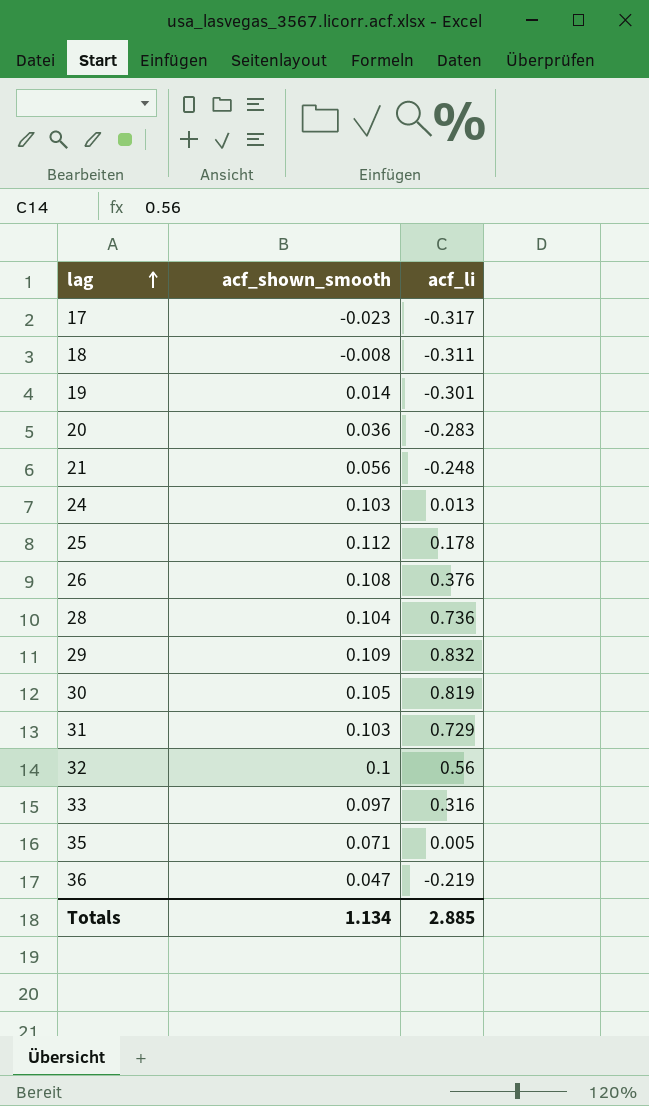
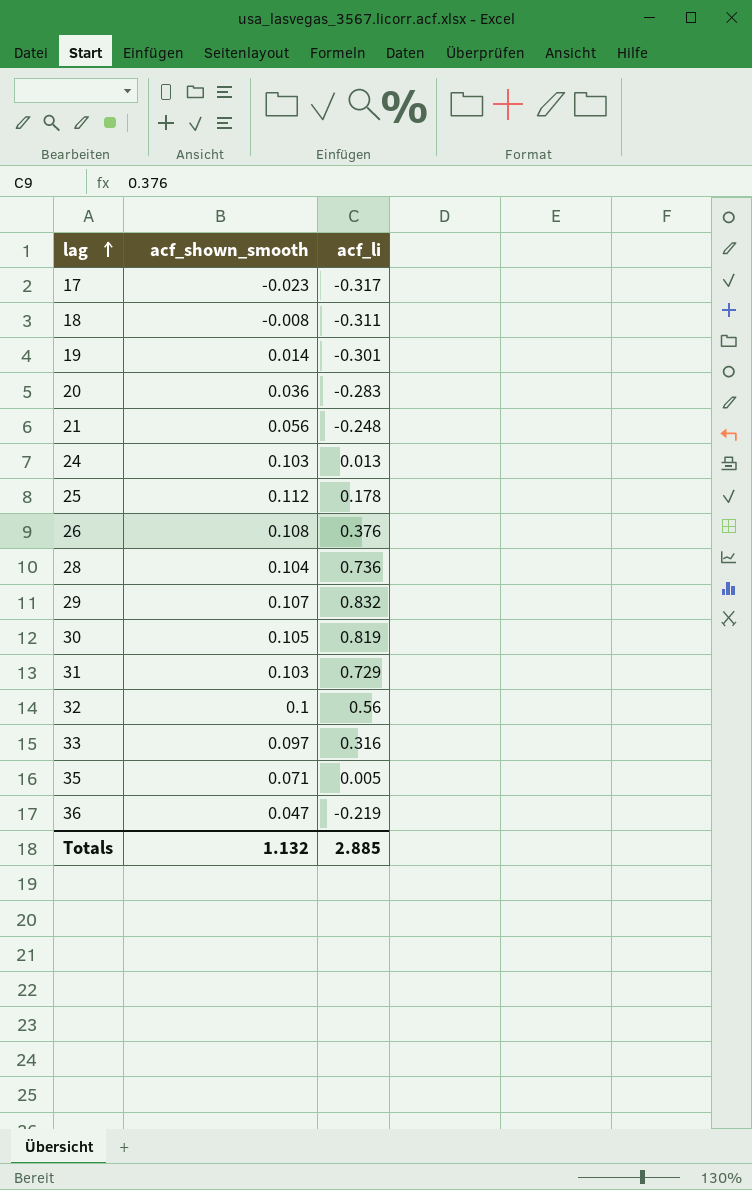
29 | acf_shown_smooth: 0.109 -> 0.107
Totals | acf_shown_smooth: 1.134 -> 1.132

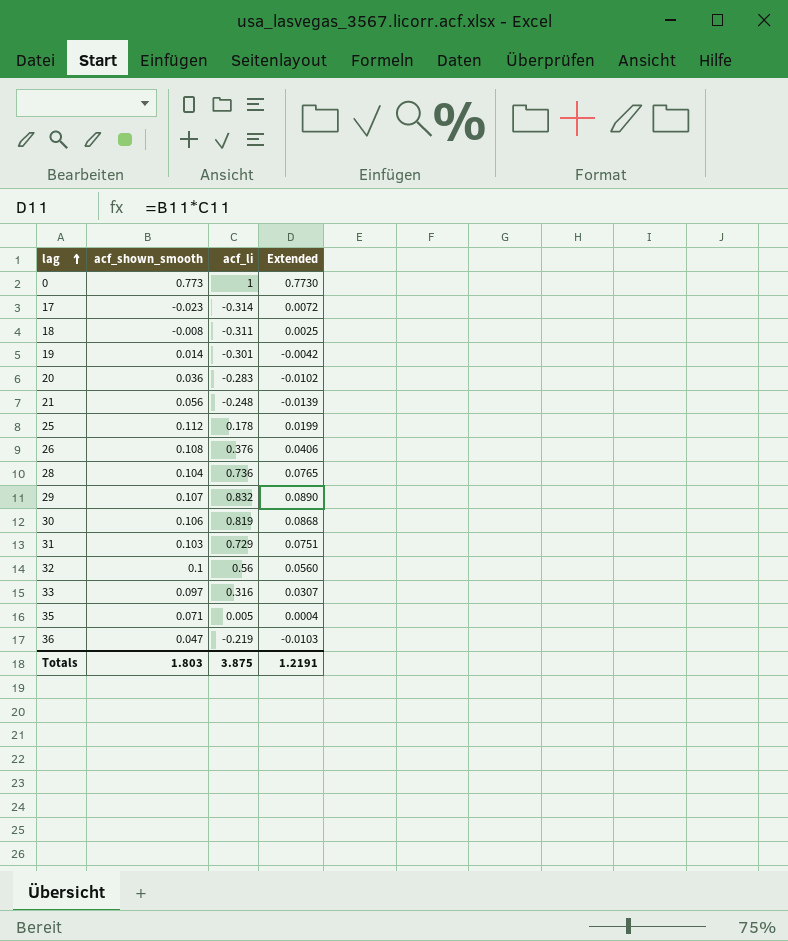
column Extended | formula: none -> [acf_shown_smooth] * [acf_li]
row 24: 0.103 | 0.013 -> none
row 0: none -> 0.773 | 1 | 0.7730
17 | acf_li: -0.317 -> -0.314
30 | acf_shown_smooth: 0.105 -> 0.106
Totals | acf_shown_smooth: 1.132 -> 1.803
Totals | acf_li: 2.885 -> 3.875

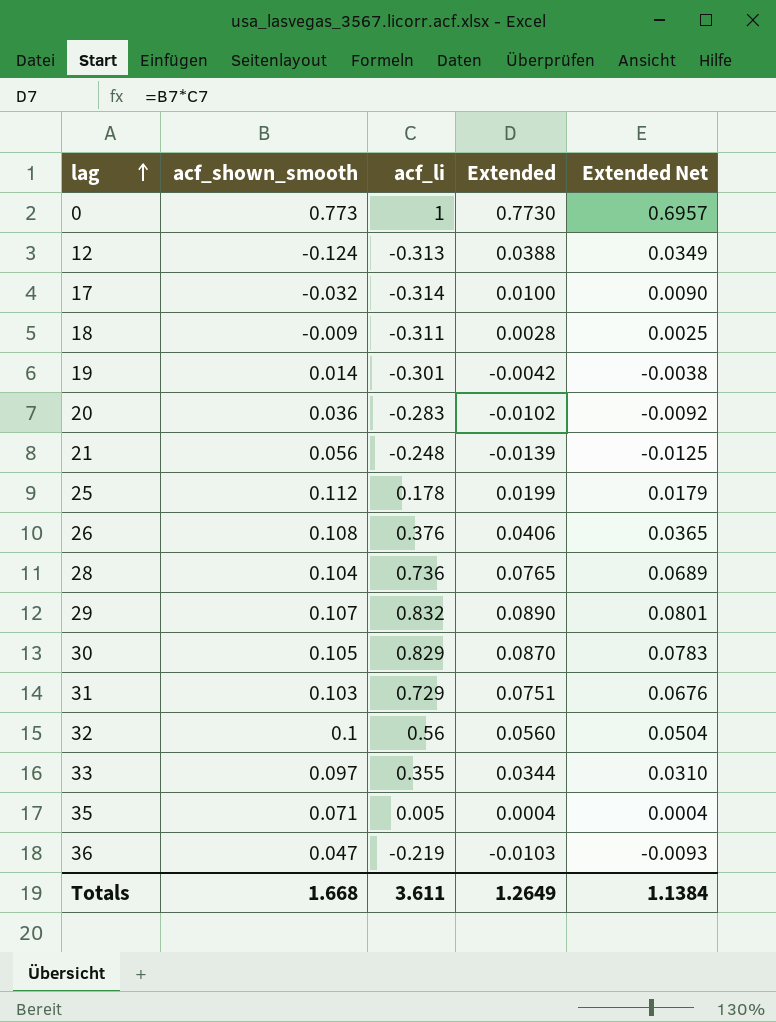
column Extended Net | formula: none -> [Extended] * 0.9
row 12: none -> -0.124 | -0.313 | 0.0388 | 0.0349
17 | acf_shown_smooth: -0.023 -> -0.032
17 | Extended: 0.0072 -> 0.0100
18 | acf_shown_smooth: -0.008 -> -0.009
18 | Extended: 0.0025 -> 0.0028
30 | acf_shown_smooth: 0.106 -> 0.105
30 | acf_li: 0.819 -> 0.829
30 | Extended: 0.0868 -> 0.0870
33 | acf_li: 0.316 -> 0.355
33 | Extended: 0.0307 -> 0.0344
Totals | acf_shown_smooth: 1.803 -> 1.668
Totals | acf_li: 3.875 -> 3.611
Totals | Extended: 1.2191 -> 1.2649

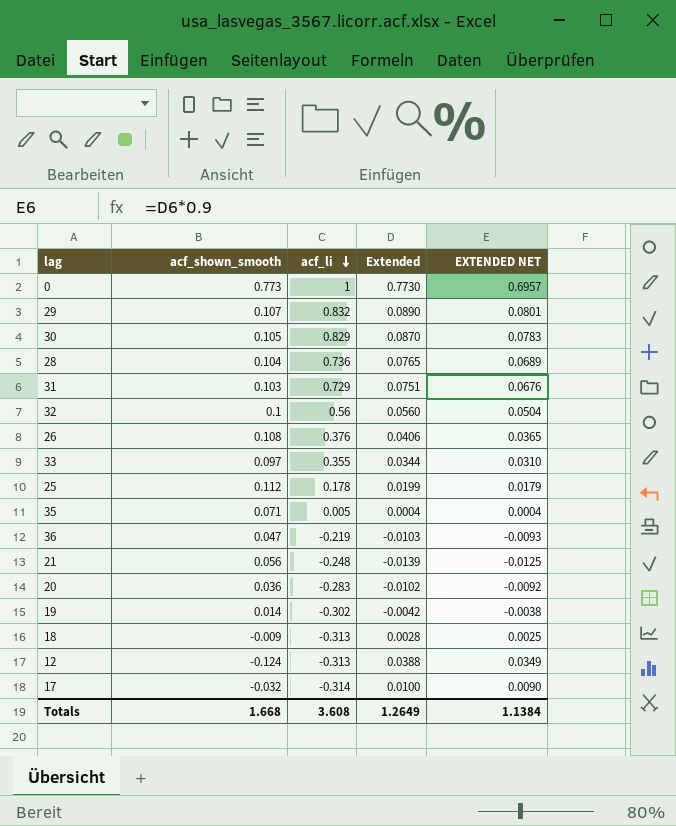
row order: lag ascending -> acf_li descending
column name: Extended Net -> EXTENDED NET
19 | acf_li: -0.301 -> -0.302
18 | acf_li: -0.311 -> -0.313
Totals | acf_li: 3.611 -> 3.608

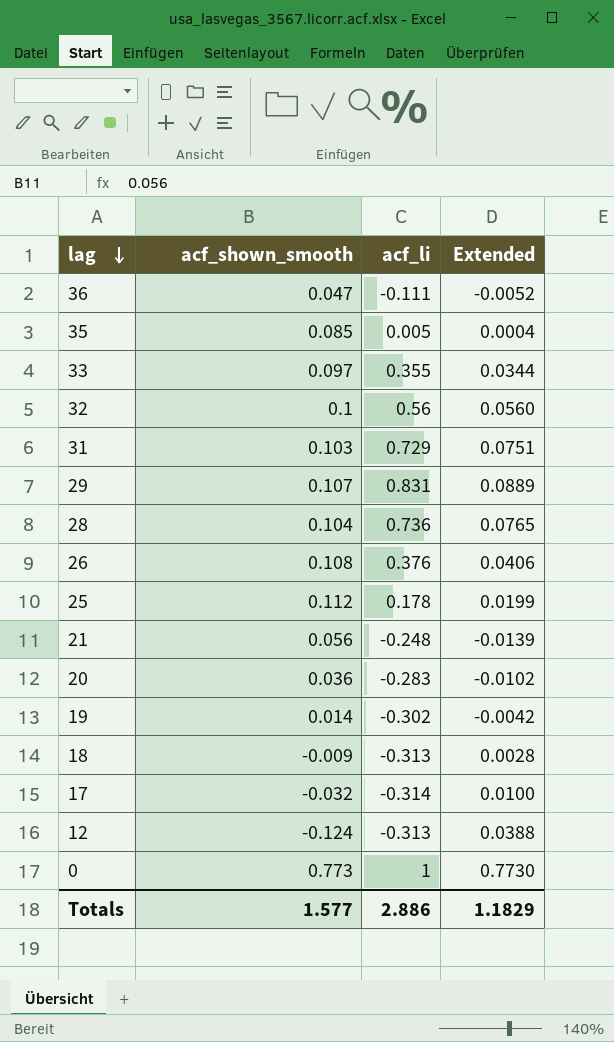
row order: acf_li descending -> lag descending
column EXTENDED NET | formula: [Extended] * 0.9 -> none
row 30: 0.105 | 0.829 | 0.0870 | 0.0783 -> none
36 | acf_li: -0.219 -> -0.111
36 | Extended: -0.0103 -> -0.0052
35 | acf_shown_smooth: 0.071 -> 0.085
29 | acf_li: 0.832 -> 0.831
29 | Extended: 0.0890 -> 0.0889
Totals | acf_shown_smooth: 1.668 -> 1.577
Totals | acf_li: 3.608 -> 2.886
Totals | Extended: 1.2649 -> 1.1829

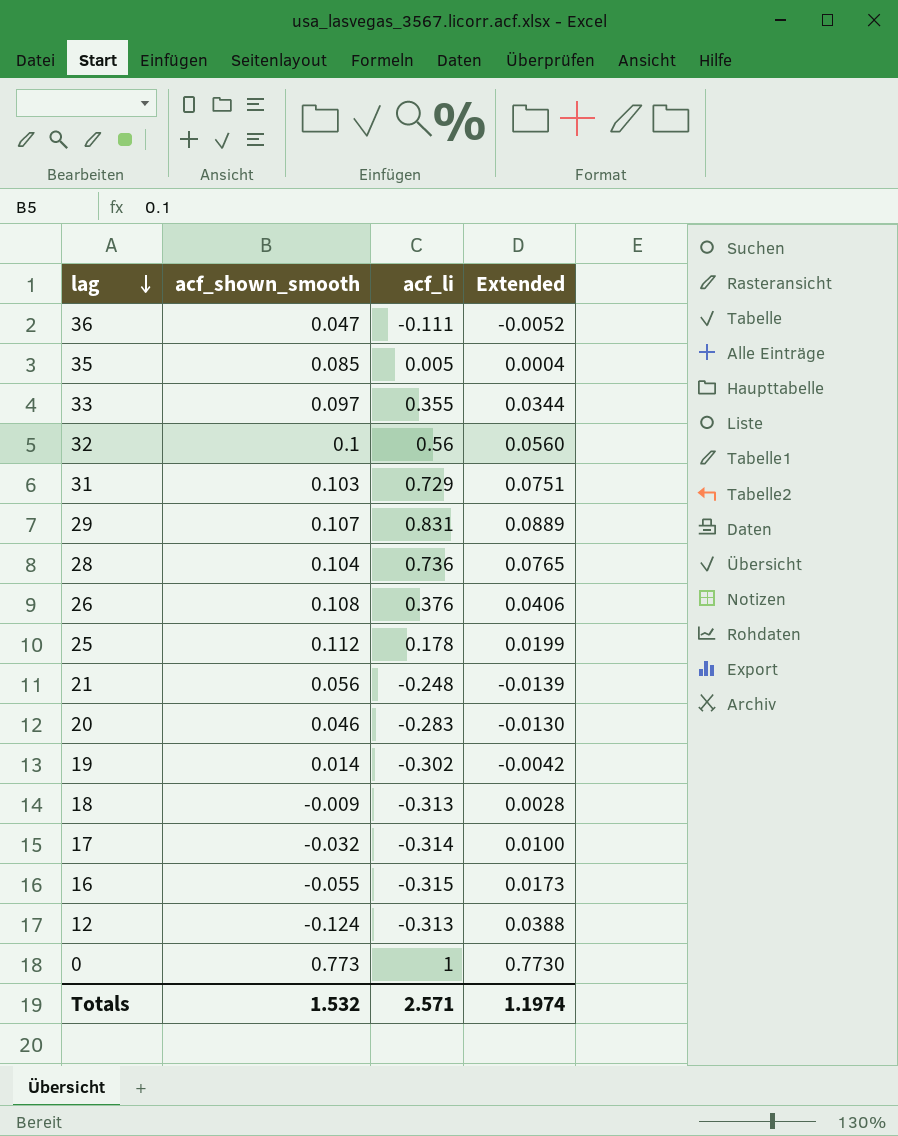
20 | acf_shown_smooth: 0.036 -> 0.046
20 | Extended: -0.0102 -> -0.0130
row 16: none -> -0.055 | -0.315 | 0.0173
Totals | acf_shown_smooth: 1.577 -> 1.532
Totals | acf_li: 2.886 -> 2.571
Totals | Extended: 1.1829 -> 1.1974

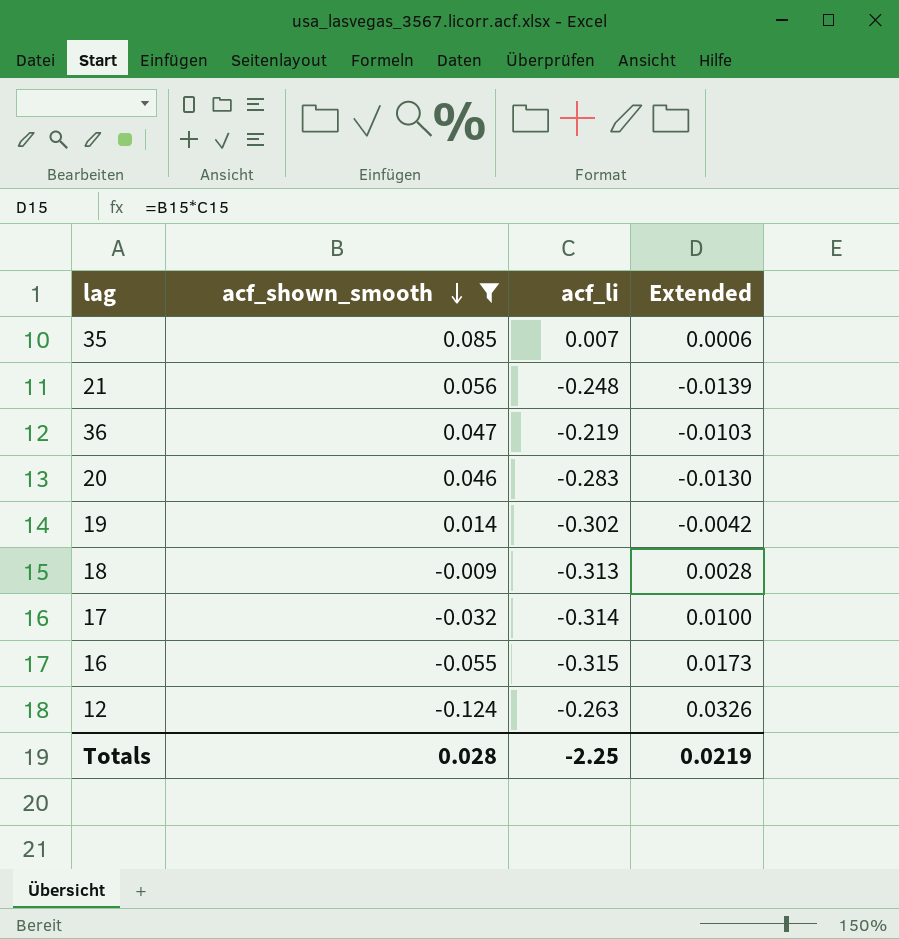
filter: none -> acf_shown_smooth <= 0.085
row order: lag descending -> acf_shown_smooth descending
35 | acf_li: 0.005 -> 0.007
35 | Extended: 0.0004 -> 0.0006
36 | acf_li: -0.111 -> -0.219
36 | Extended: -0.0052 -> -0.0103
12 | acf_li: -0.313 -> -0.263
12 | Extended: 0.0388 -> 0.0326
Totals | acf_shown_smooth: 1.532 -> 0.028
Totals | acf_li: 2.571 -> -2.25
Totals | Extended: 1.1974 -> 0.0219

